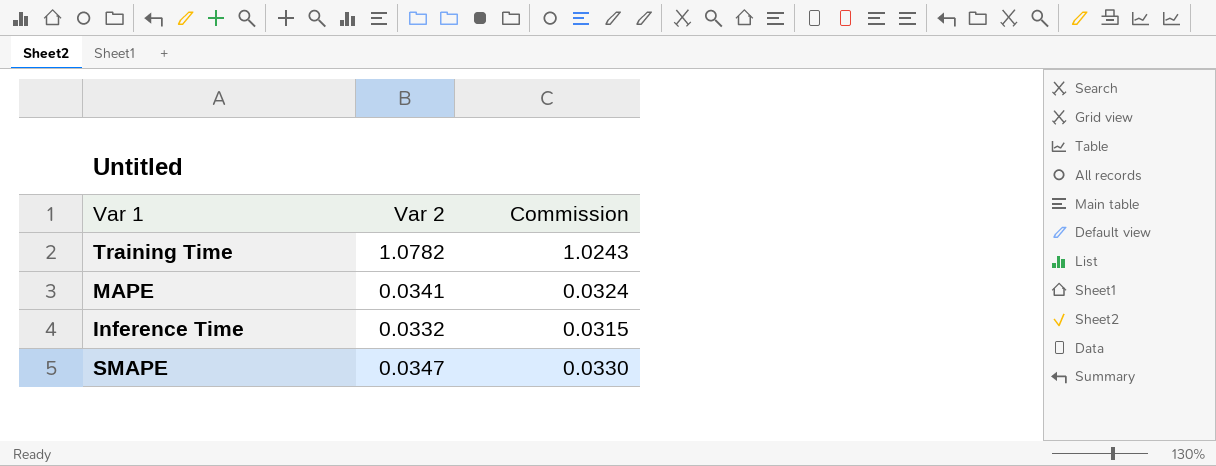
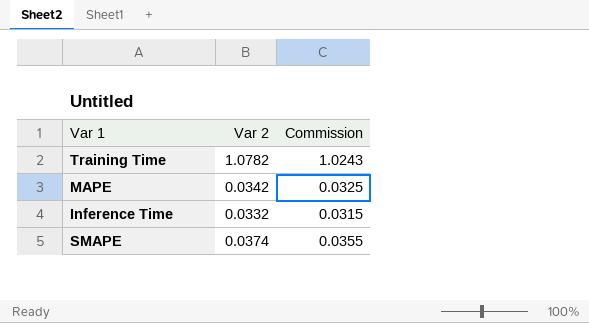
MAPE | Var 2: 0.0341 -> 0.0342
MAPE | Commission: 0.0324 -> 0.0325
SMAPE | Var 2: 0.0347 -> 0.0374
SMAPE | Commission: 0.0330 -> 0.0355

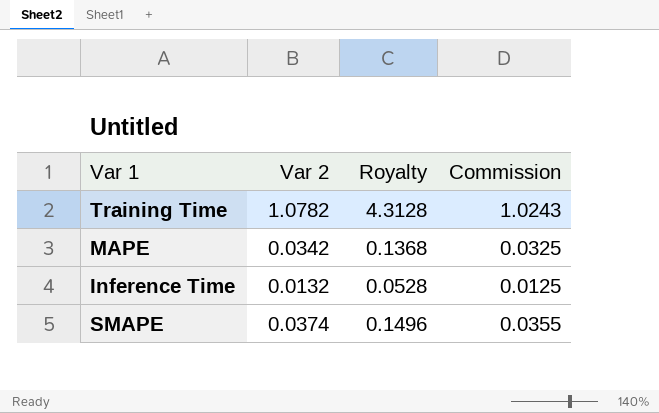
column Royalty | formula: none -> [Var 2] * 4
Inference Time | Var 2: 0.0332 -> 0.0132
Inference Time | Commission: 0.0315 -> 0.0125

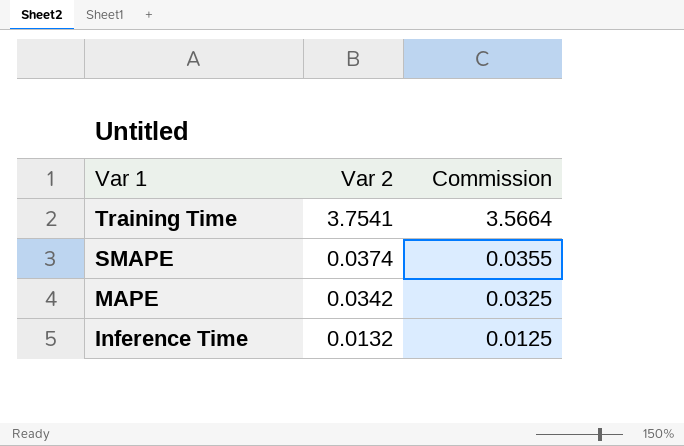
row order: none -> Var 1 descending
column Royalty | formula: [Var 2] * 4 -> none
Training Time | Var 2: 1.0782 -> 3.7541
Training Time | Commission: 1.0243 -> 3.5664

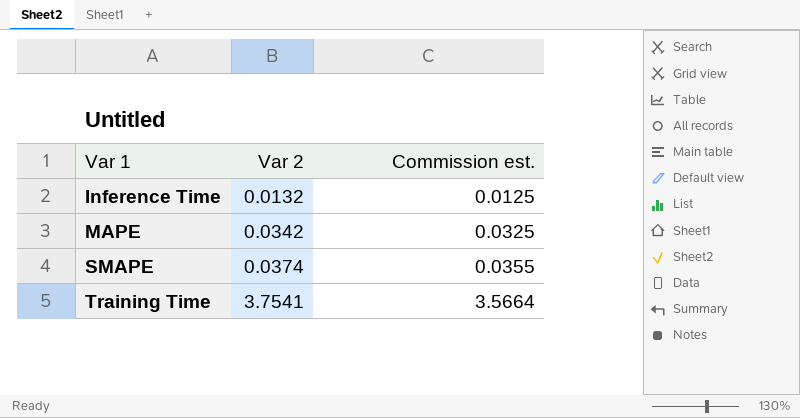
row order: Var 1 descending -> Var 1 ascending
column name: Commission -> Commission est.

